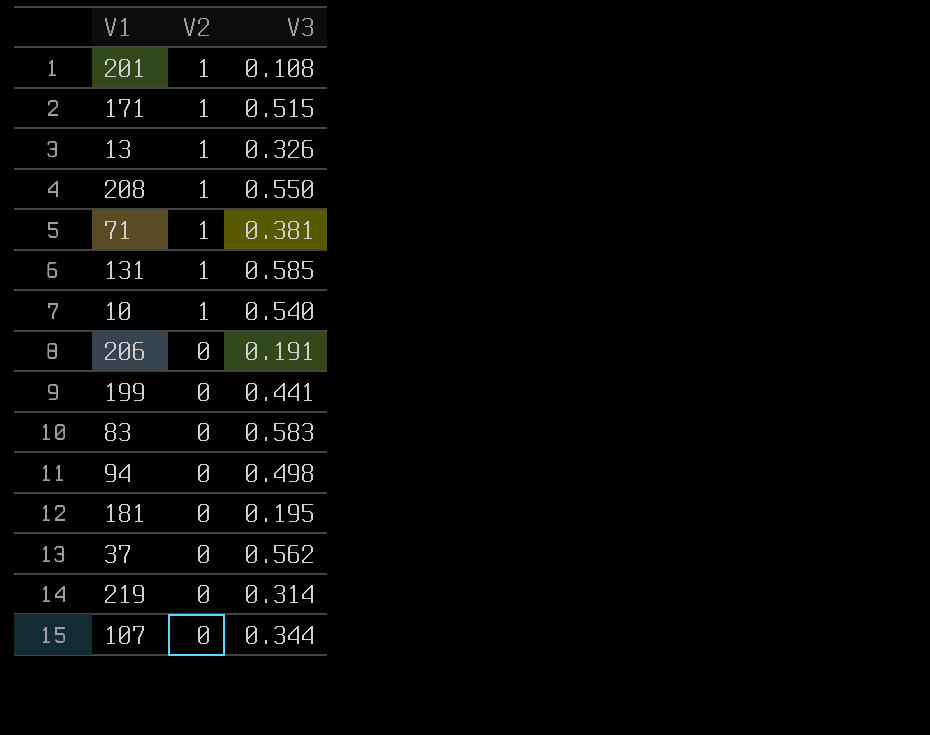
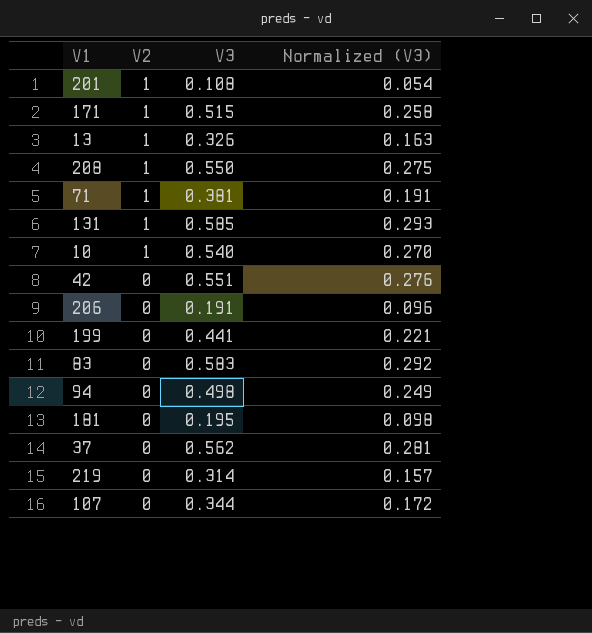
column Normalized (V3) | formula: none -> [V3] * 0.5
row 42: none -> 0 | 0.551 | 0.276

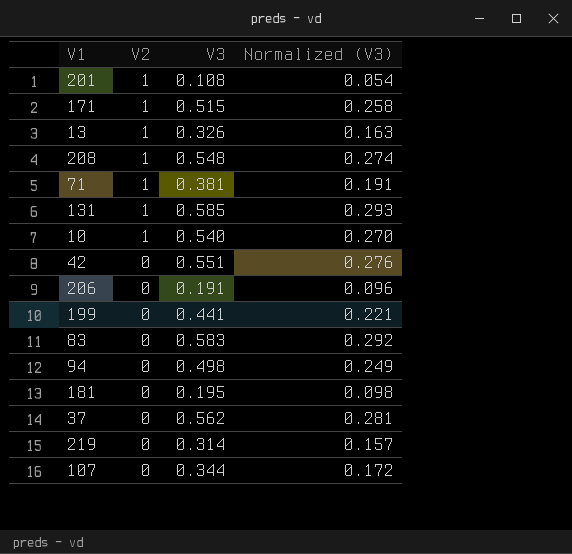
208 | V3: 0.550 -> 0.548
208 | Normalized (V3): 0.275 -> 0.274

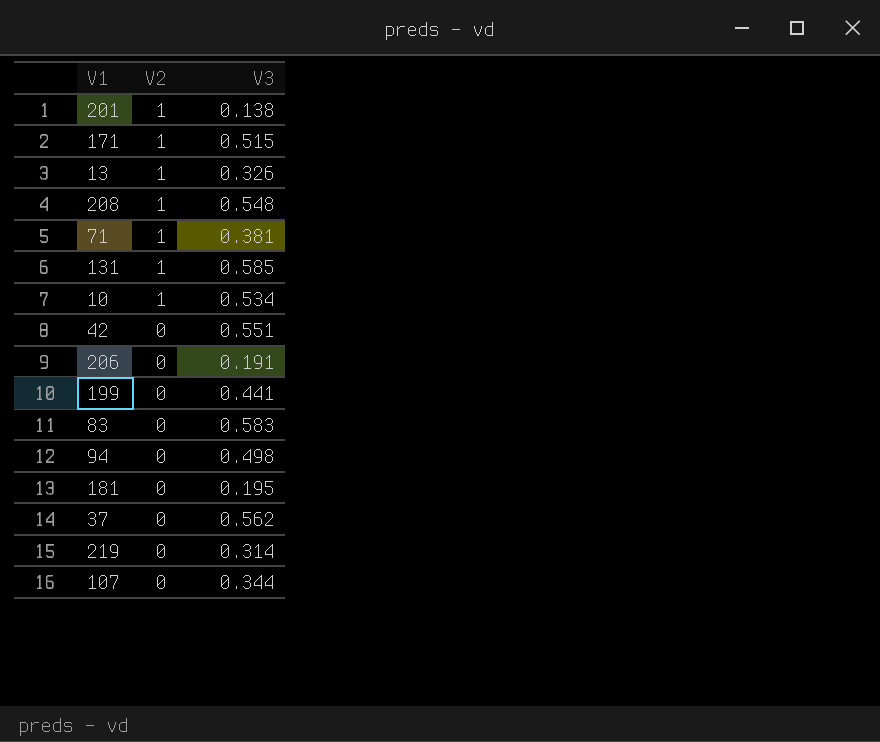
column Normalized (V3) | formula: [V3] * 0.5 -> none
201 | V3: 0.108 -> 0.138
10 | V3: 0.540 -> 0.534

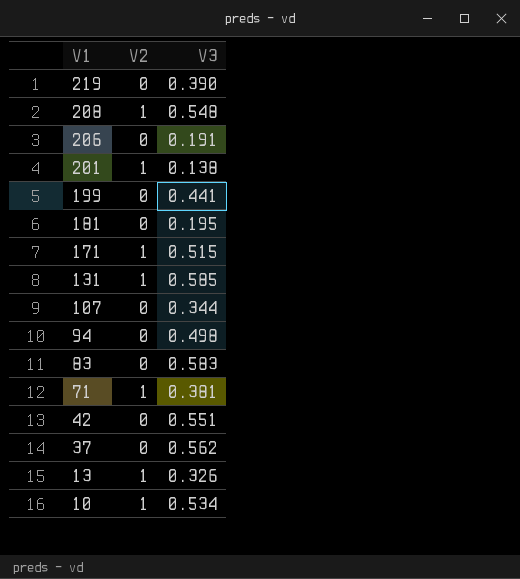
row order: V2 descending -> V1 descending
219 | V3: 0.314 -> 0.390

